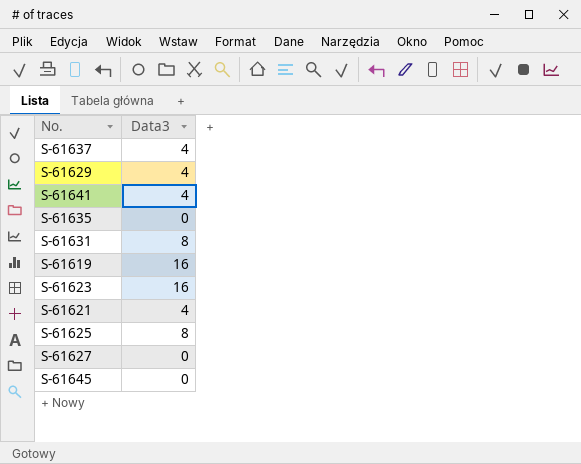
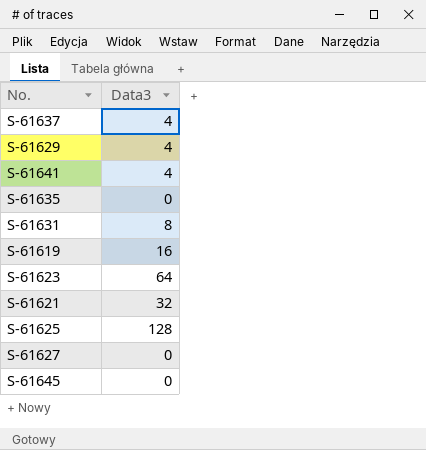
S-61623 | Data3: 16 -> 64
S-61621 | Data3: 4 -> 32
S-61625 | Data3: 8 -> 128

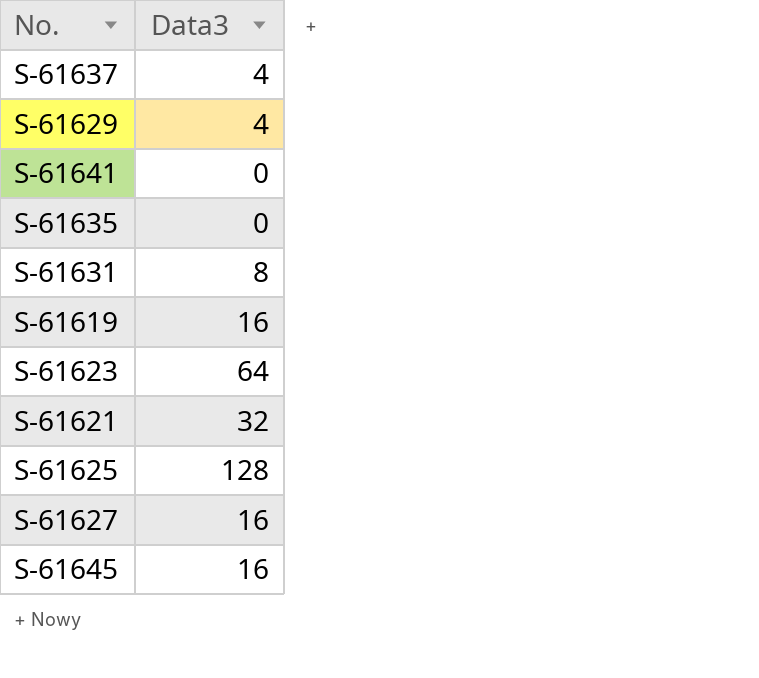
S-61641 | Data3: 4 -> 0
S-61627 | Data3: 0 -> 16
S-61645 | Data3: 0 -> 16

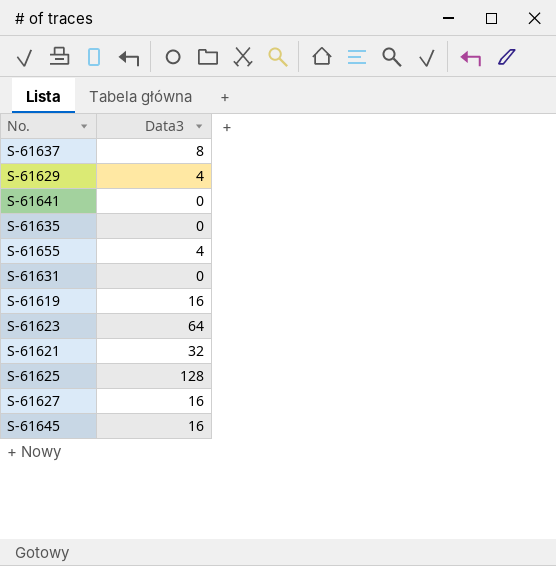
S-61637 | Data3: 4 -> 8
row S-61655: none -> 4
S-61631 | Data3: 8 -> 0

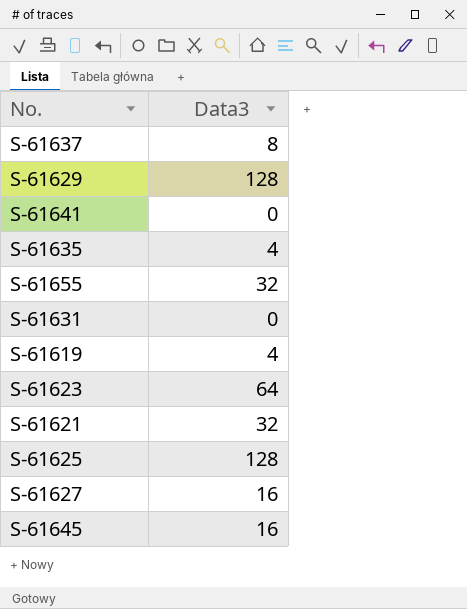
S-61629 | Data3: 4 -> 128
S-61635 | Data3: 0 -> 4
S-61655 | Data3: 4 -> 32
S-61619 | Data3: 16 -> 4

